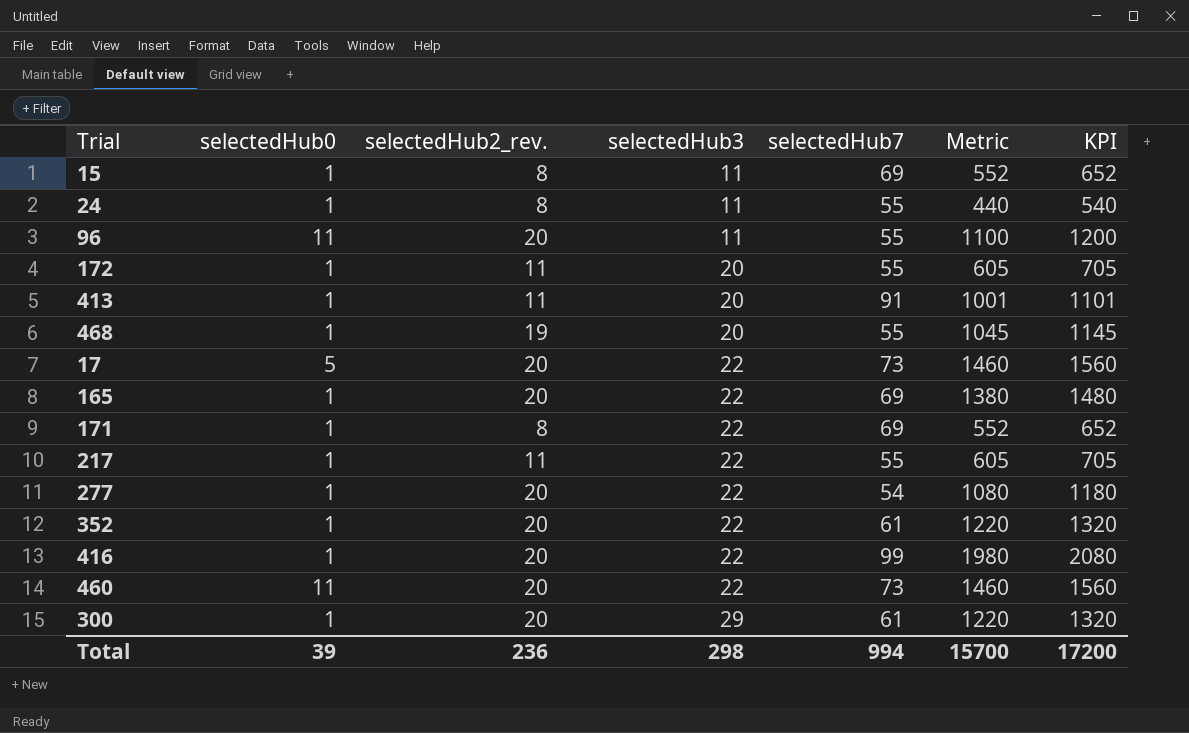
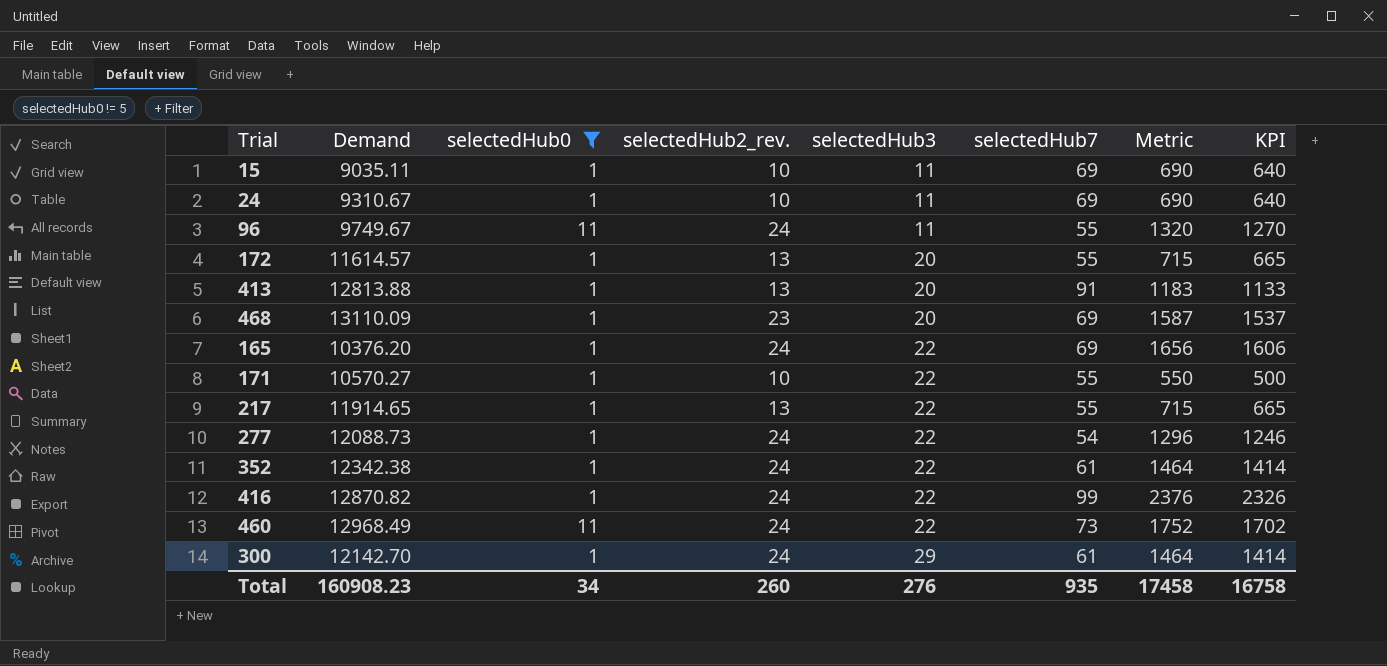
filter: none -> selectedHub0 != 5
column Demand | position: none -> 2
column KPI | formula: [Metric] + 100 -> [Metric] - 50
15 | selectedHub2_rev.: 8 -> 10
15 | Metric: 552 -> 690
24 | selectedHub2_rev.: 8 -> 10
24 | selectedHub7: 55 -> 69
24 | Metric: 440 -> 690
96 | selectedHub2_rev.: 20 -> 24
96 | Metric: 1100 -> 1320
172 | selectedHub2_rev.: 11 -> 13
172 | Metric: 605 -> 715
413 | selectedHub2_rev.: 11 -> 13
413 | Metric: 1001 -> 1183
468 | selectedHub2_rev.: 19 -> 23
468 | selectedHub7: 55 -> 69
468 | Metric: 1045 -> 1587
165 | selectedHub2_rev.: 20 -> 24
165 | Metric: 1380 -> 1656
171 | selectedHub2_rev.: 8 -> 10
171 | selectedHub7: 69 -> 55
171 | Metric: 552 -> 550
217 | selectedHub2_rev.: 11 -> 13
217 | Metric: 605 -> 715
277 | selectedHub2_rev.: 20 -> 24
277 | Metric: 1080 -> 1296
352 | selectedHub2_rev.: 20 -> 24
352 | Metric: 1220 -> 1464
416 | selectedHub2_rev.: 20 -> 24
416 | Metric: 1980 -> 2376
460 | selectedHub2_rev.: 20 -> 24
460 | Metric: 1460 -> 1752
300 | selectedHub2_rev.: 20 -> 24
300 | Metric: 1220 -> 1464
Total | selectedHub0: 39 -> 34
Total | selectedHub2_rev.: 236 -> 260
Total | selectedHub3: 298 -> 276
Total | selectedHub7: 994 -> 935
Total | Metric: 15700 -> 17458
Total | KPI: 17200 -> 16758

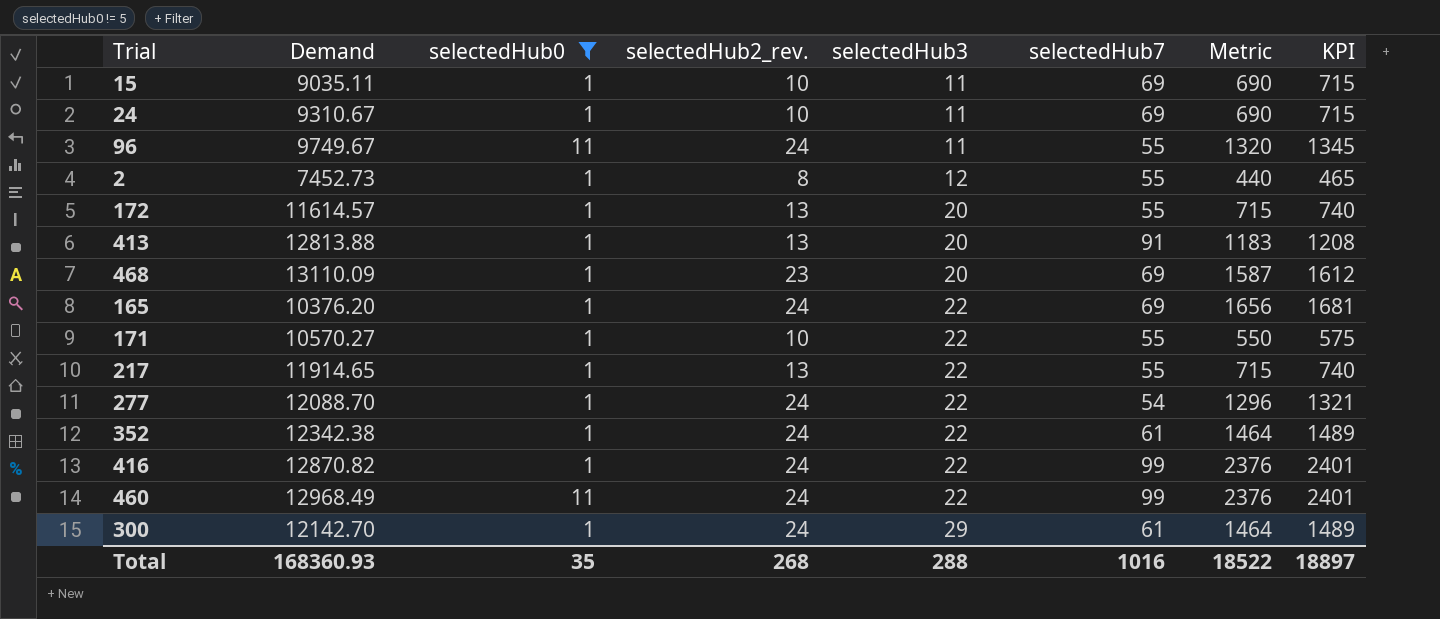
column KPI | formula: [Metric] - 50 -> [Metric] + 25
row 2: none -> 7452.73 | 1 | 8 | 12 | 55 | 440 | 465
277 | Demand: 12088.73 -> 12088.70
460 | selectedHub7: 73 -> 99
460 | Metric: 1752 -> 2376
Total | Demand: 160908.23 -> 168360.93
Total | selectedHub0: 34 -> 35
Total | selectedHub2_rev.: 260 -> 268
Total | selectedHub3: 276 -> 288
Total | selectedHub7: 935 -> 1016
Total | Metric: 17458 -> 18522
Total | KPI: 16758 -> 18897

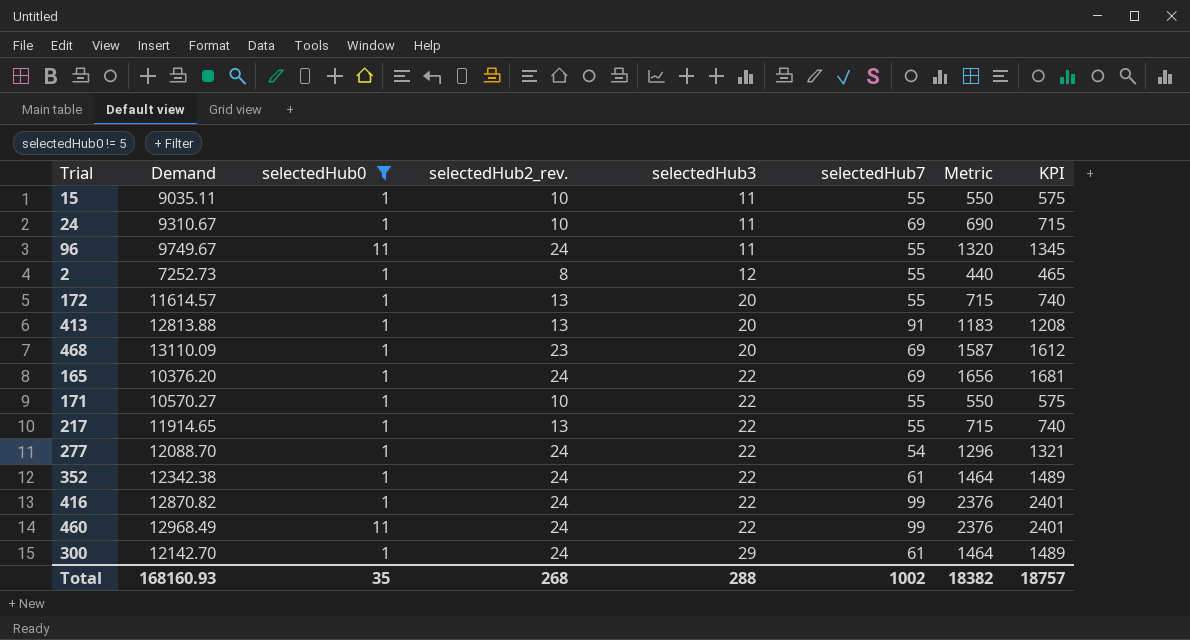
15 | selectedHub7: 69 -> 55
15 | Metric: 690 -> 550
15 | KPI: 715 -> 575
2 | Demand: 7452.73 -> 7252.73
Total | Demand: 168360.93 -> 168160.93
Total | selectedHub7: 1016 -> 1002
Total | Metric: 18522 -> 18382
Total | KPI: 18897 -> 18757

